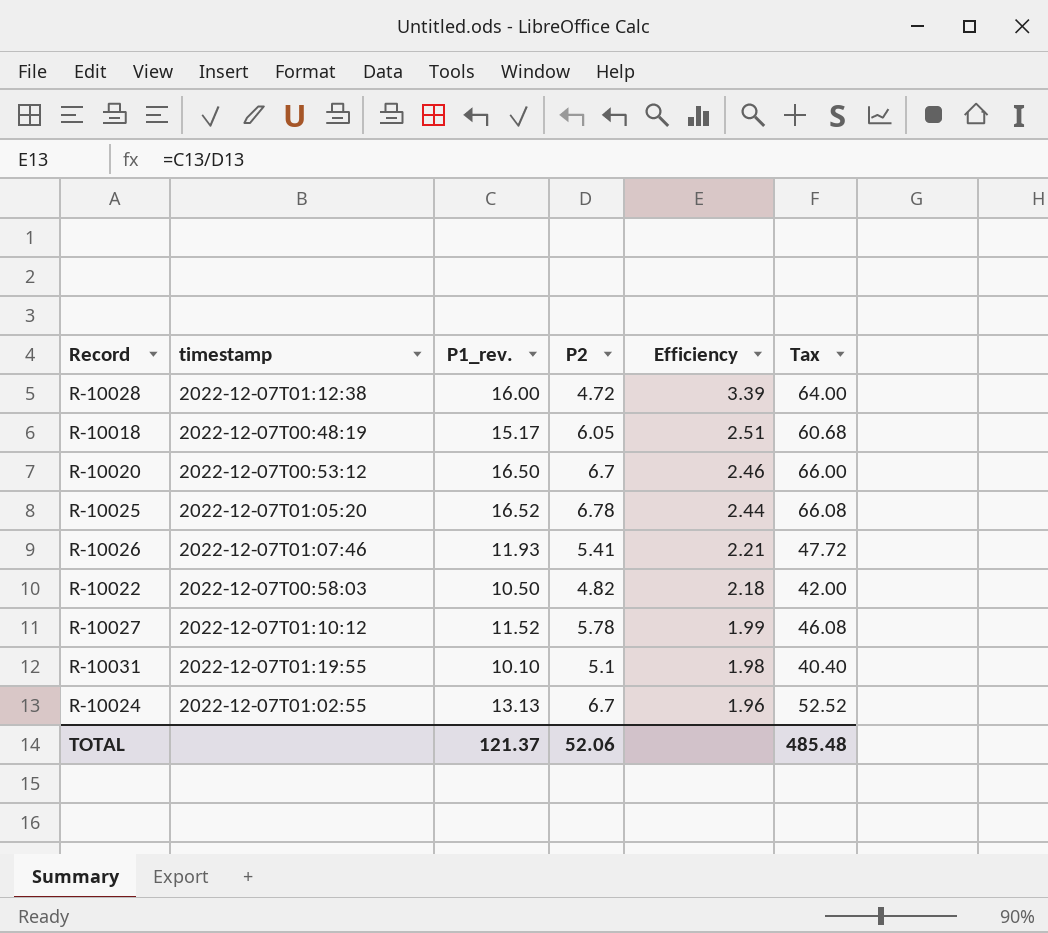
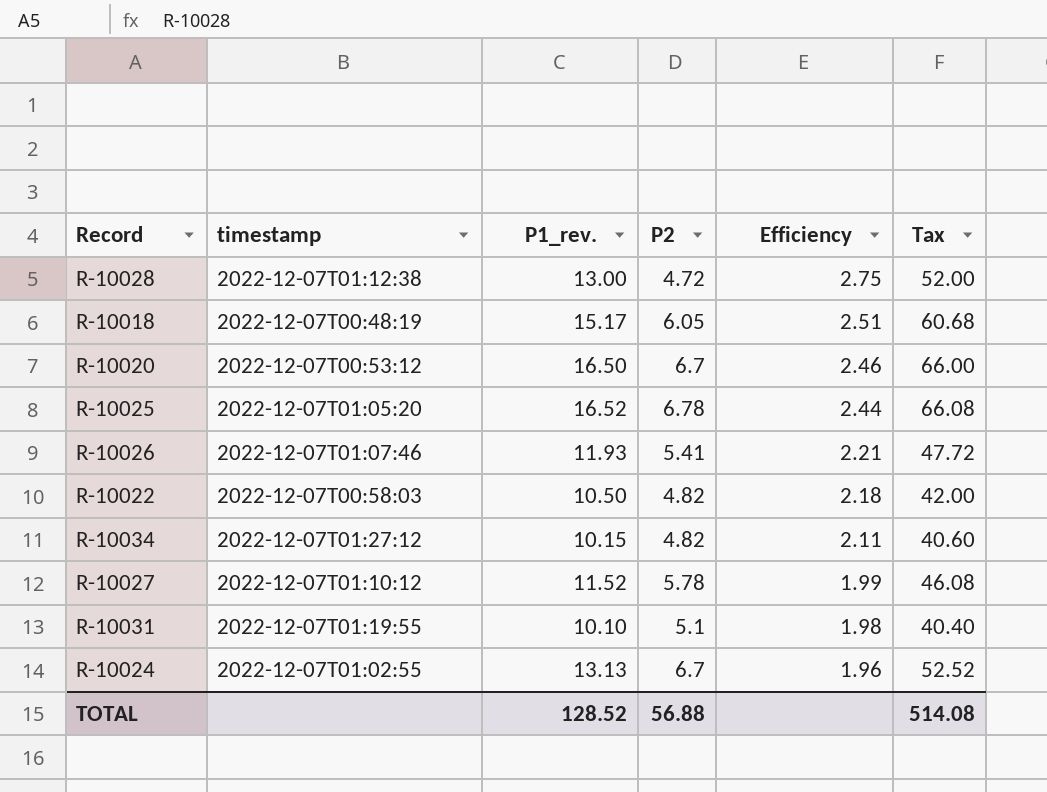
R-10028 | P1_rev.: 16.00 -> 13.00
R-10028 | Efficiency: 3.39 -> 2.75
R-10028 | Tax: 64.00 -> 52.00
row R-10034: none -> 2022-12-07T01:27:12 | 10.15 | 4.82 | 2.11 | 40.60
TOTAL | P1_rev.: 121.37 -> 128.52
TOTAL | P2: 52.06 -> 56.88
TOTAL | Tax: 485.48 -> 514.08

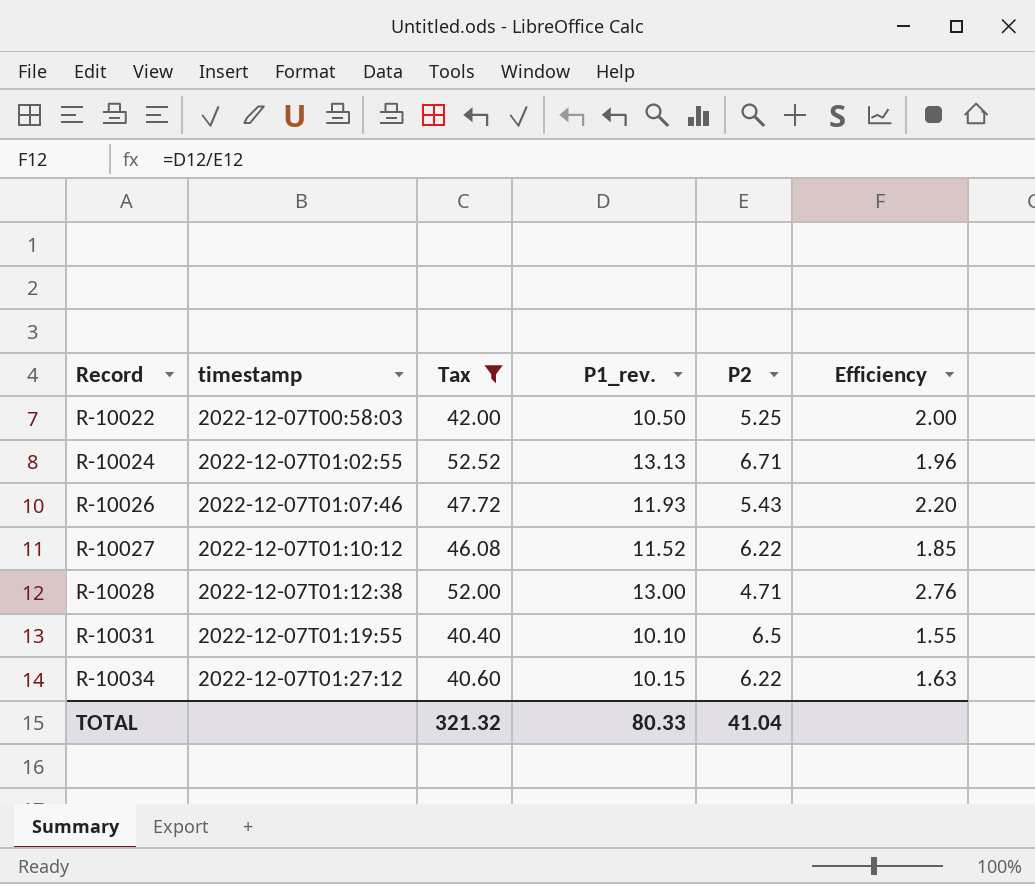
filter: none -> Tax <= 52.52
row order: Efficiency descending -> Record ascending
column Tax | position: 6 -> 3
R-10022 | P2: 4.82 -> 5.25
R-10022 | Efficiency: 2.18 -> 2.00
R-10024 | P2: 6.7 -> 6.71
R-10026 | P2: 5.41 -> 5.43
R-10026 | Efficiency: 2.21 -> 2.20
R-10027 | P2: 5.78 -> 6.22
R-10027 | Efficiency: 1.99 -> 1.85
R-10028 | P2: 4.72 -> 4.71
R-10028 | Efficiency: 2.75 -> 2.76
R-10031 | P2: 5.1 -> 6.5
R-10031 | Efficiency: 1.98 -> 1.55
R-10034 | P2: 4.82 -> 6.22
R-10034 | Efficiency: 2.11 -> 1.63
TOTAL | Tax: 514.08 -> 321.32
TOTAL | P1_rev.: 128.52 -> 80.33
TOTAL | P2: 56.88 -> 41.04

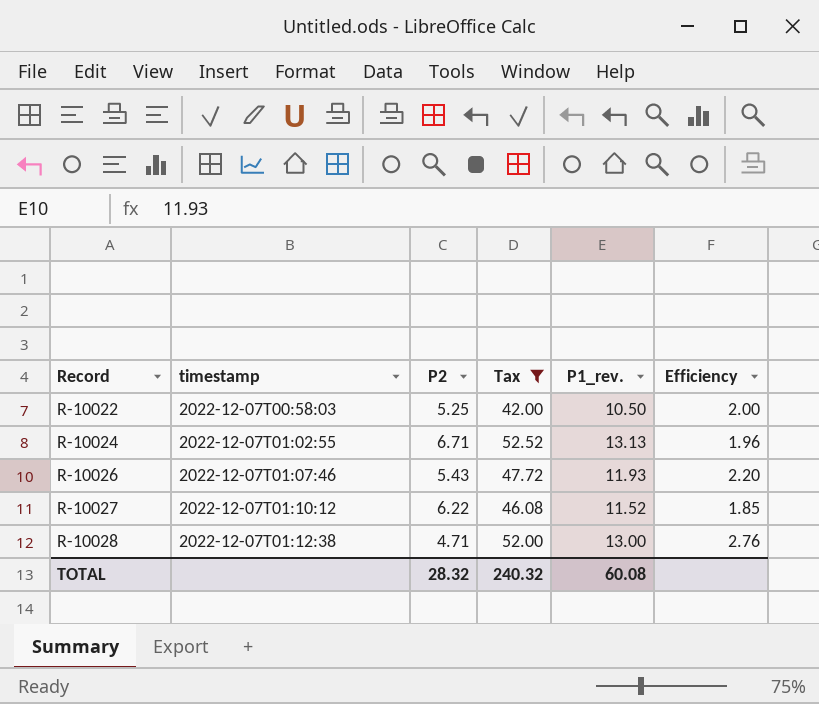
column P2 | position: 5 -> 3
row R-10031: 2022-12-07T01:19:55 | 40.40 | 10.10 | 6.5 | 1.55 -> none
row R-10034: 2022-12-07T01:27:12 | 40.60 | 10.15 | 6.22 | 1.63 -> none
TOTAL | P2: 41.04 -> 28.32
TOTAL | Tax: 321.32 -> 240.32
TOTAL | P1_rev.: 80.33 -> 60.08

